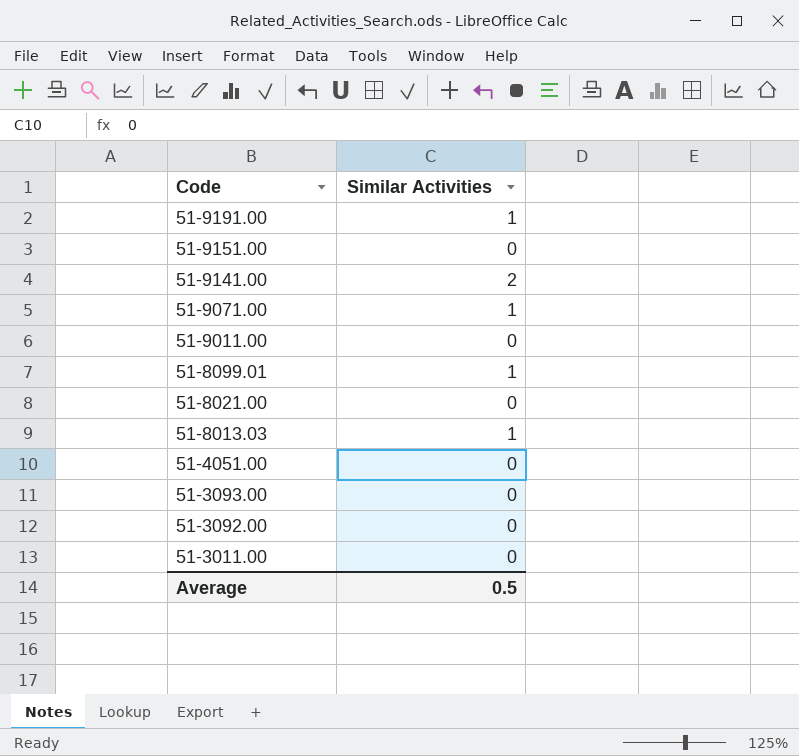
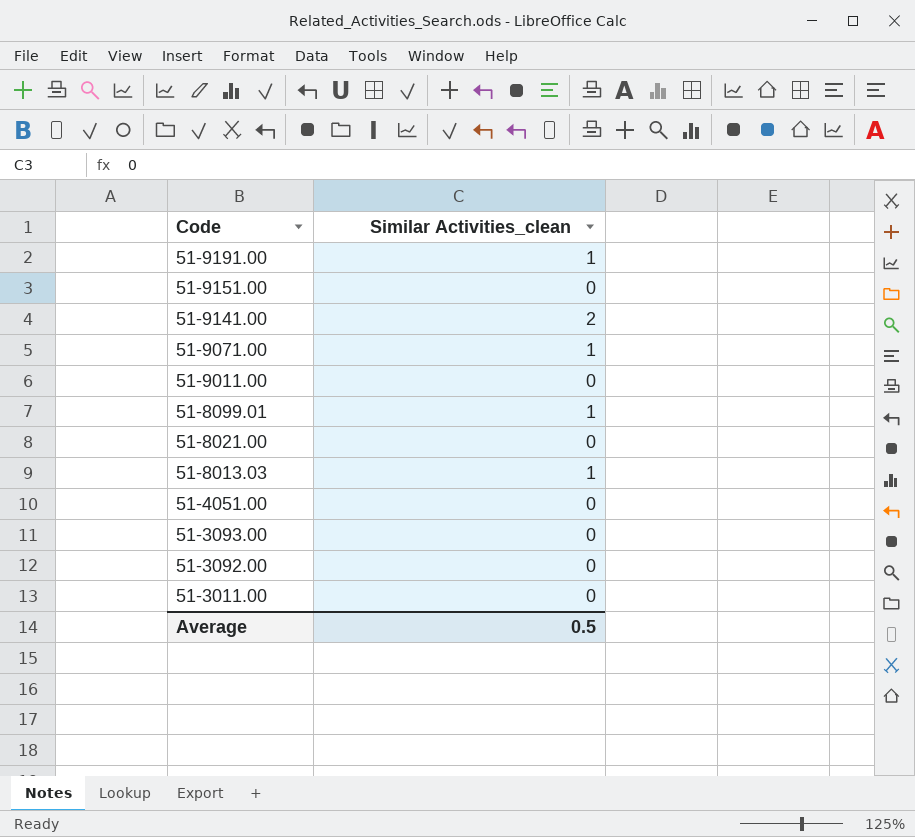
column name: Similar Activities -> Similar Activities_clean

